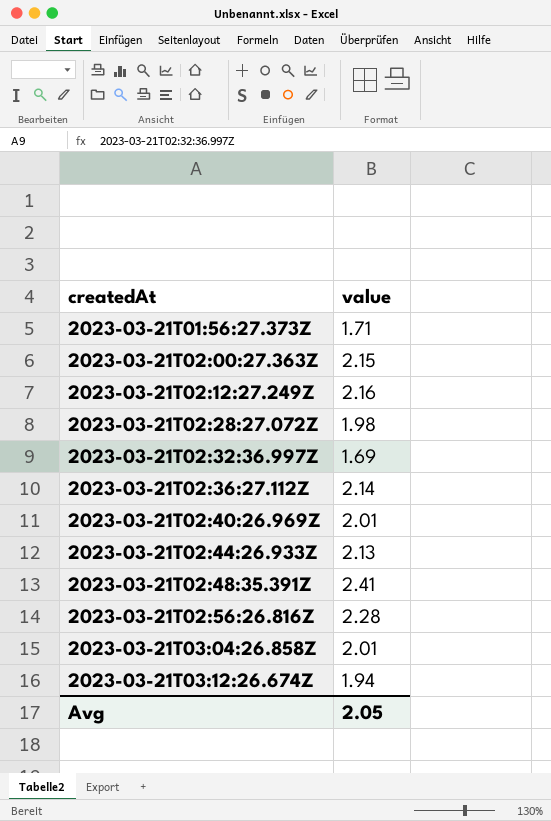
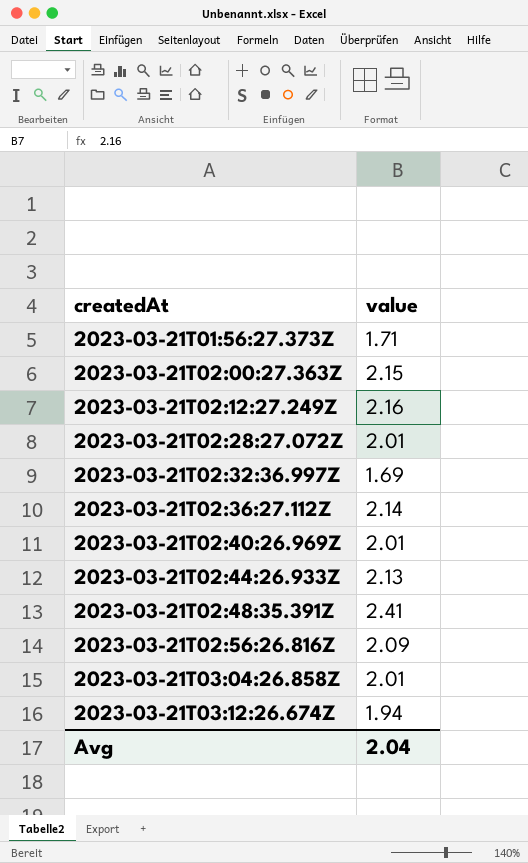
2023-03-21T02:28:27.072Z | value: 1.98 -> 2.01
2023-03-21T02:56:26.816Z | value: 2.28 -> 2.09
Avg | value: 2.05 -> 2.04

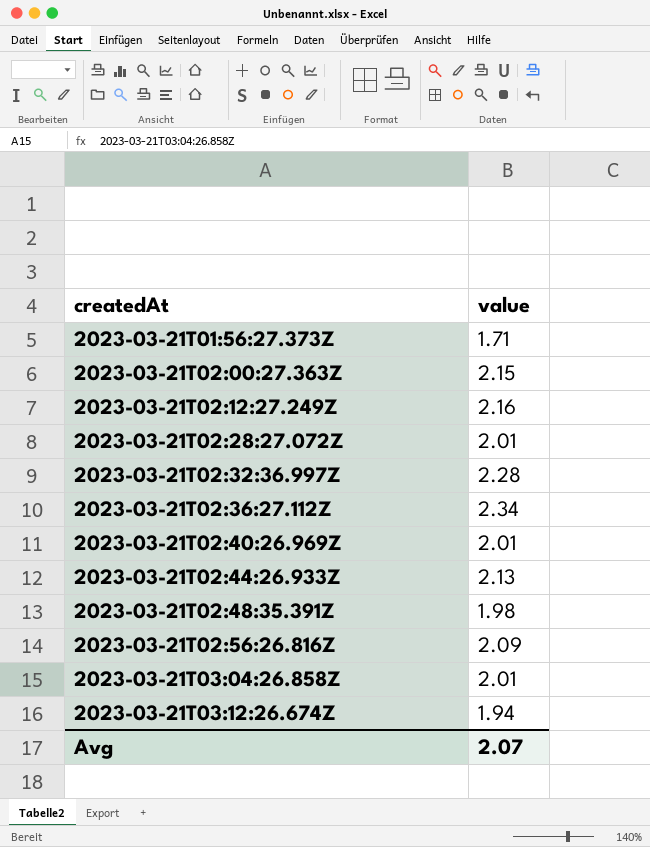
2023-03-21T02:32:36.997Z | value: 1.69 -> 2.28
2023-03-21T02:36:27.112Z | value: 2.14 -> 2.34
2023-03-21T02:48:35.391Z | value: 2.41 -> 1.98
Avg | value: 2.04 -> 2.07

